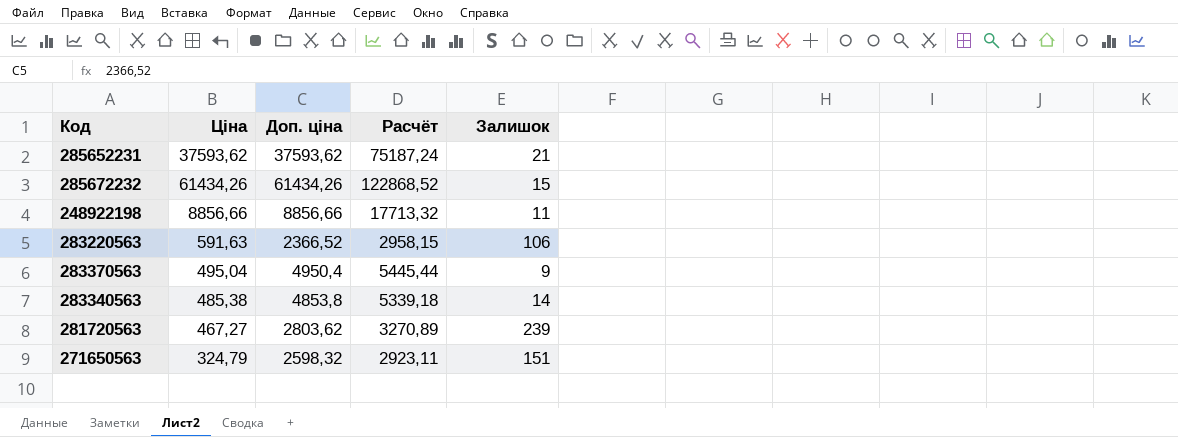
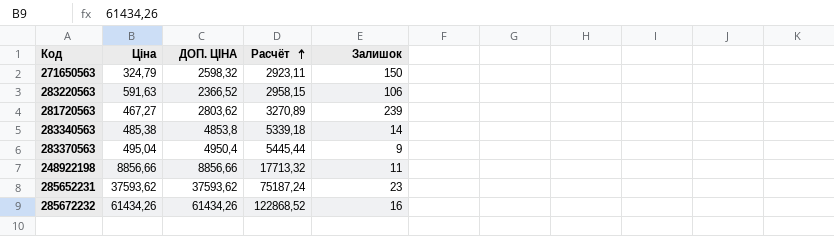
row order: none -> Расчёт ascending
column name: Доп. ціна -> ДОП. ЦІНА
271650563 | Залишок: 151 -> 150
285652231 | Залишок: 21 -> 23
285672232 | Залишок: 15 -> 16

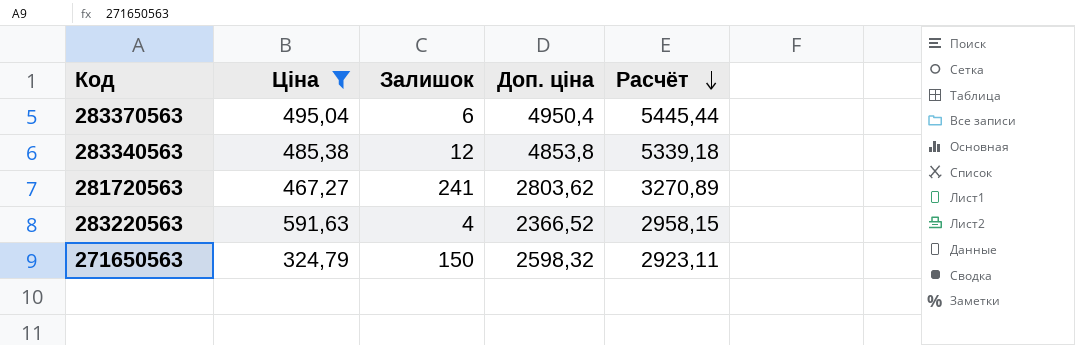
filter: none -> Ціна <= 591,63
row order: Расчёт ascending -> Расчёт descending
column Залишок | position: 5 -> 3
column name: ДОП. ЦІНА -> Доп. ціна
283370563 | Залишок: 9 -> 6
283340563 | Залишок: 14 -> 12
281720563 | Залишок: 239 -> 241
283220563 | Залишок: 106 -> 4

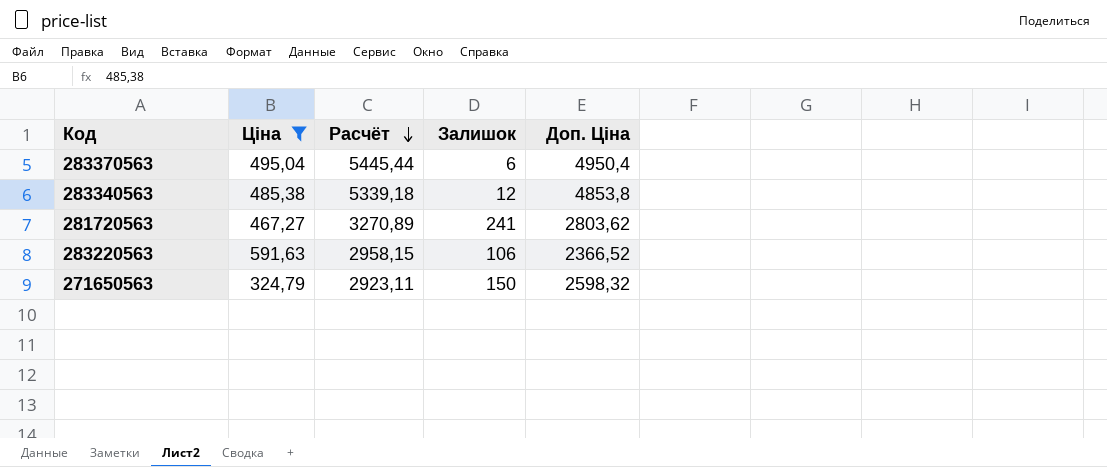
column Расчёт | position: 5 -> 3
column name: Доп. ціна -> Доп. Ціна
283220563 | Залишок: 4 -> 106

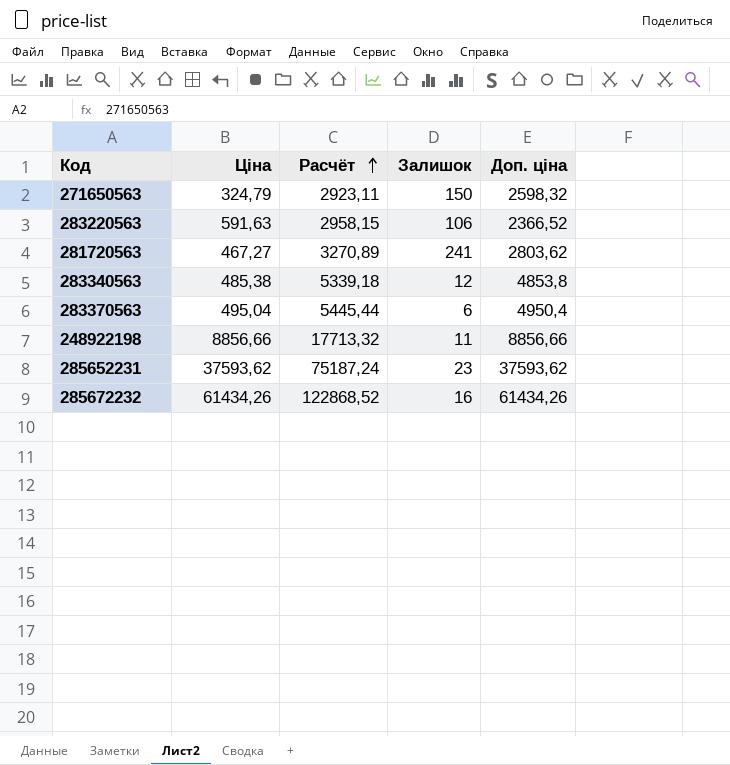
filter: Ціна <= 591,63 -> none
row order: Расчёт descending -> Расчёт ascending
column name: Доп. Ціна -> Доп. ціна

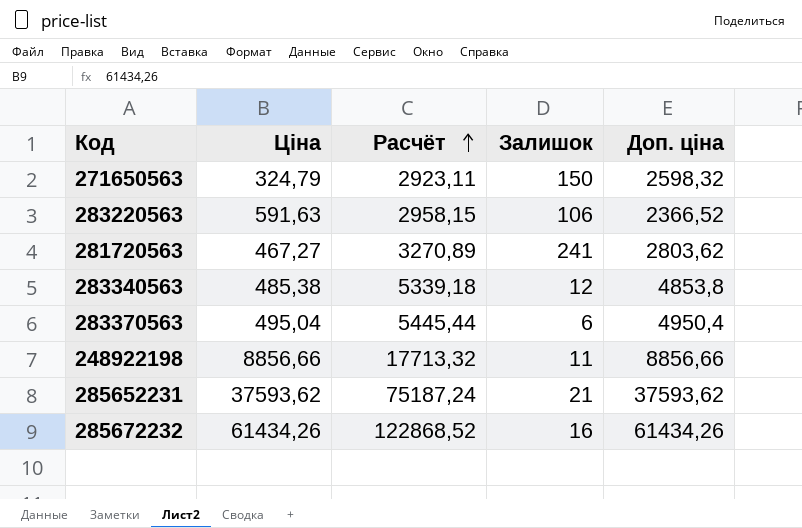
285652231 | Залишок: 23 -> 21

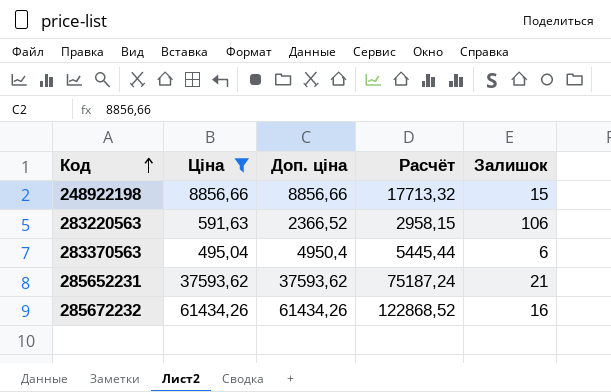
filter: none -> Ціна >= 495,04
row order: Расчёт ascending -> Код ascending
column Доп. ціна | position: 5 -> 3
248922198 | Залишок: 11 -> 15

